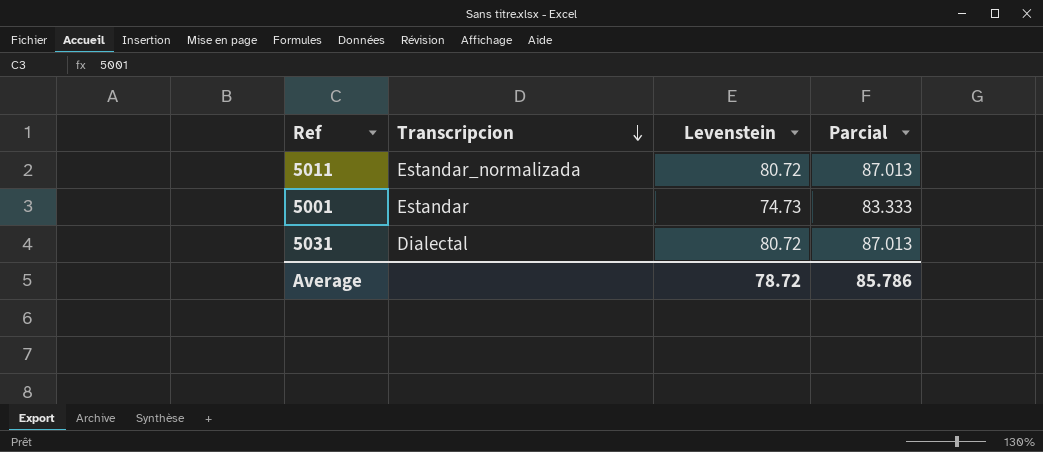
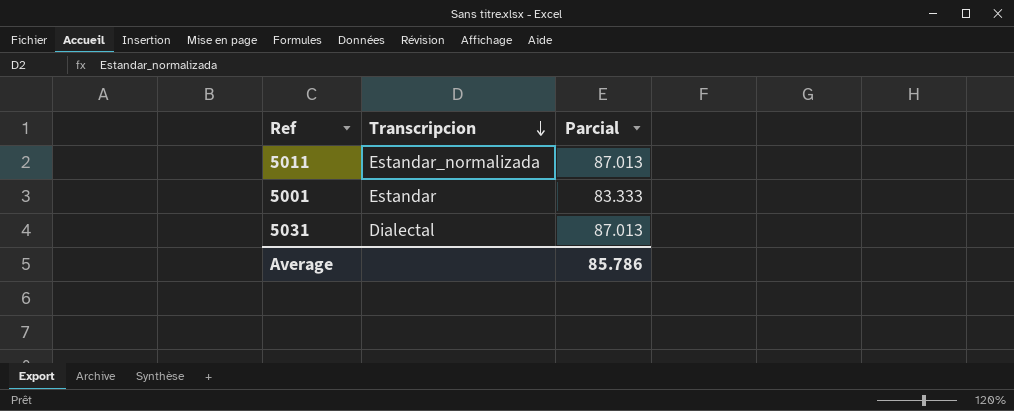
column Levenstein | position: 3 -> none

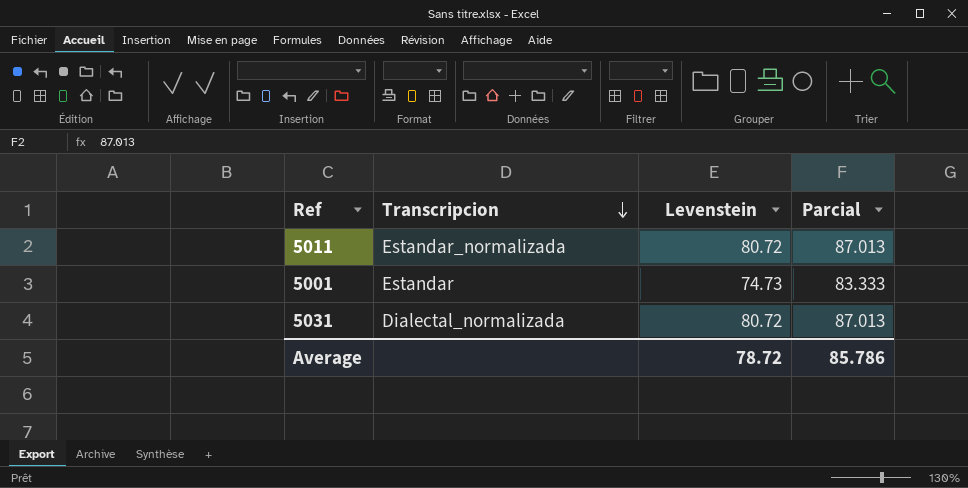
column Levenstein | position: none -> 3
5031 | Transcripcion: Dialectal -> Dialectal_normalizada

